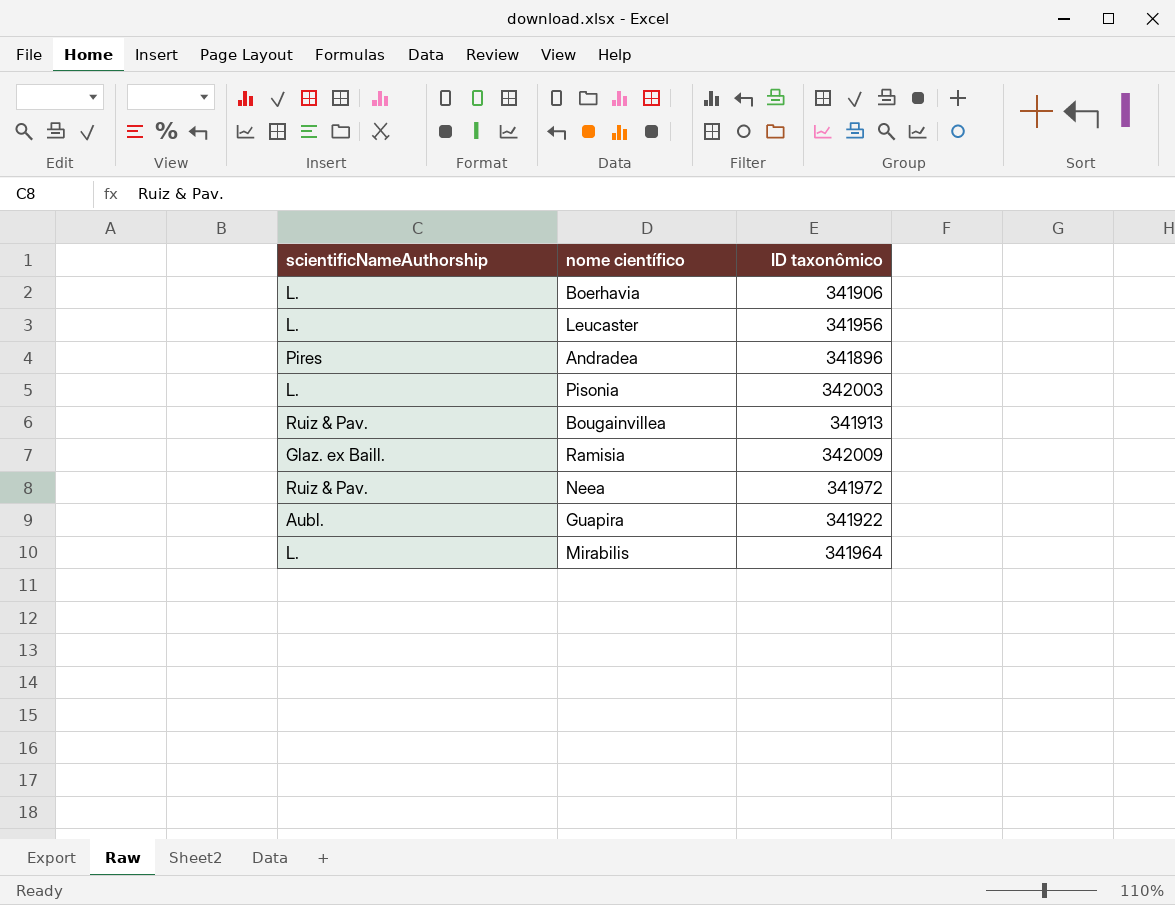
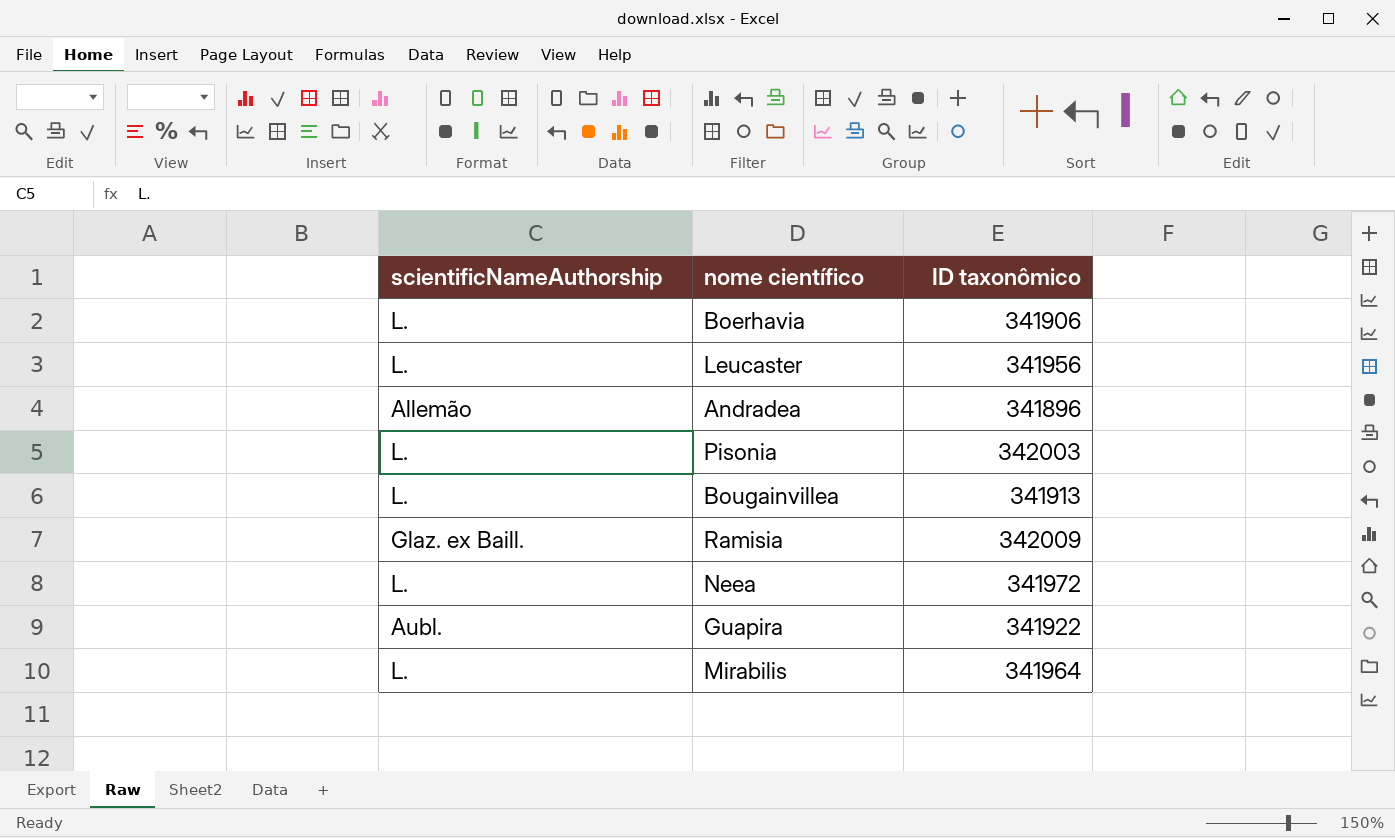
Andradea | scientificNameAuthorship: Pires -> Allemão
Bougainvillea | scientificNameAuthorship: Ruiz & Pav. -> L.
Neea | scientificNameAuthorship: Ruiz & Pav. -> L.

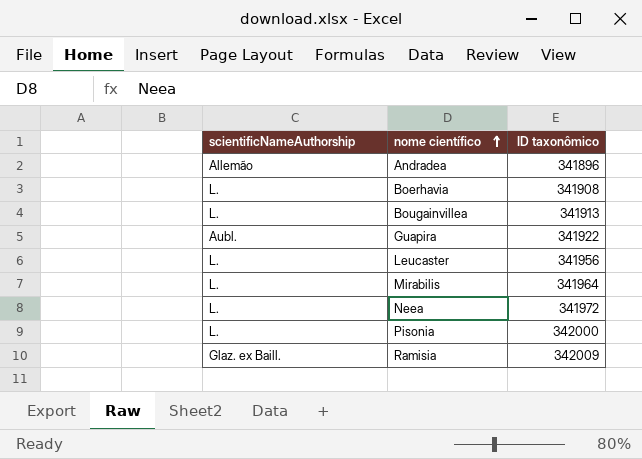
row order: none -> nome científico ascending
Boerhavia | ID taxonômico: 341906 -> 341908
Pisonia | ID taxonômico: 342003 -> 342000

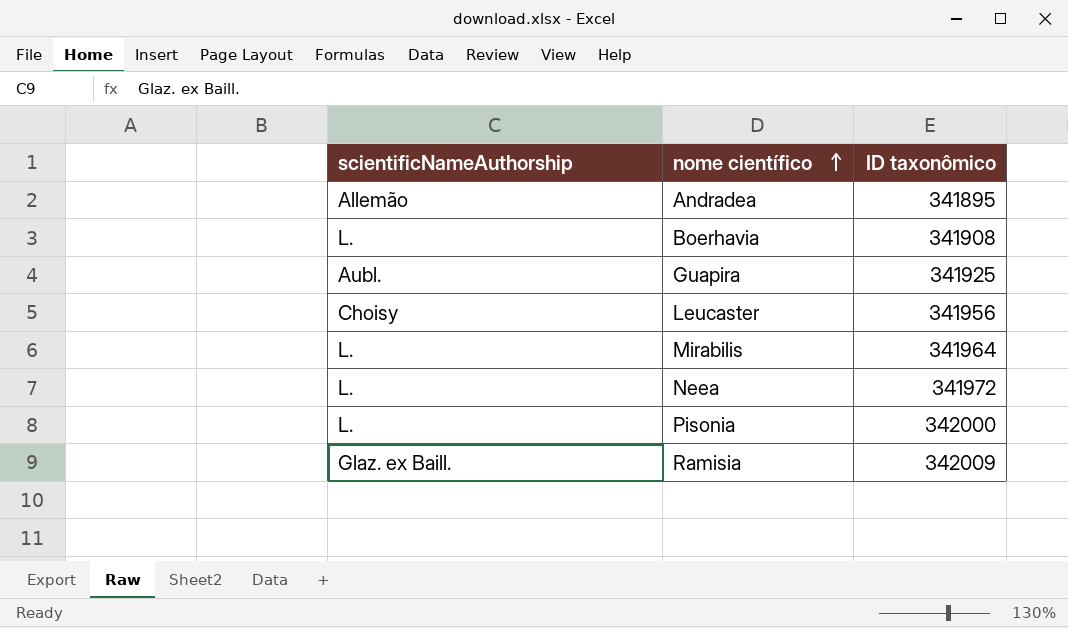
row Bougainvillea: L. | 341913 -> none
Andradea | ID taxonômico: 341896 -> 341895
Guapira | ID taxonômico: 341922 -> 341925
Leucaster | scientificNameAuthorship: L. -> Choisy

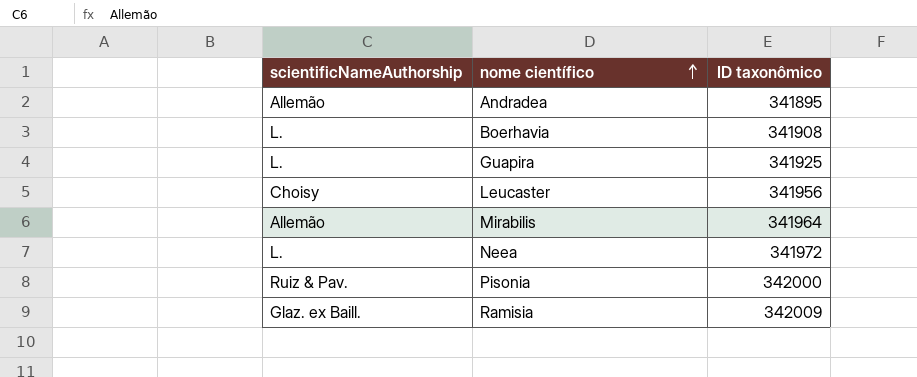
Guapira | scientificNameAuthorship: Aubl. -> L.
Mirabilis | scientificNameAuthorship: L. -> Allemão
Pisonia | scientificNameAuthorship: L. -> Ruiz & Pav.

